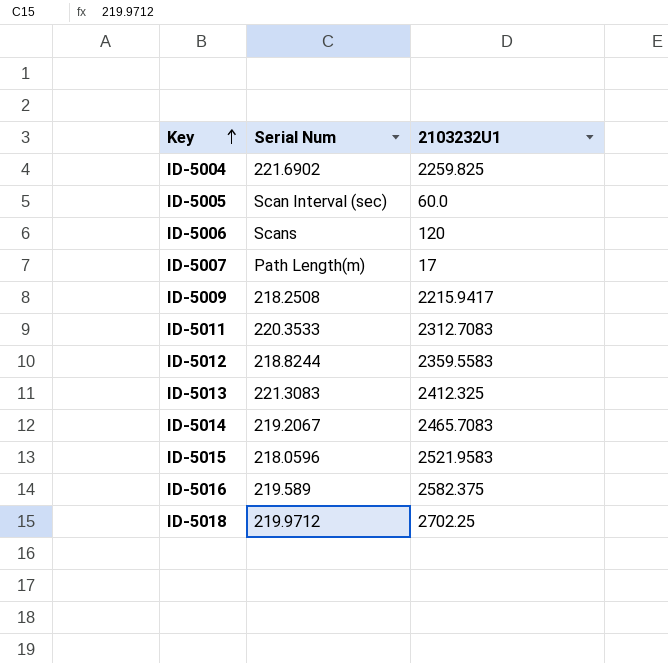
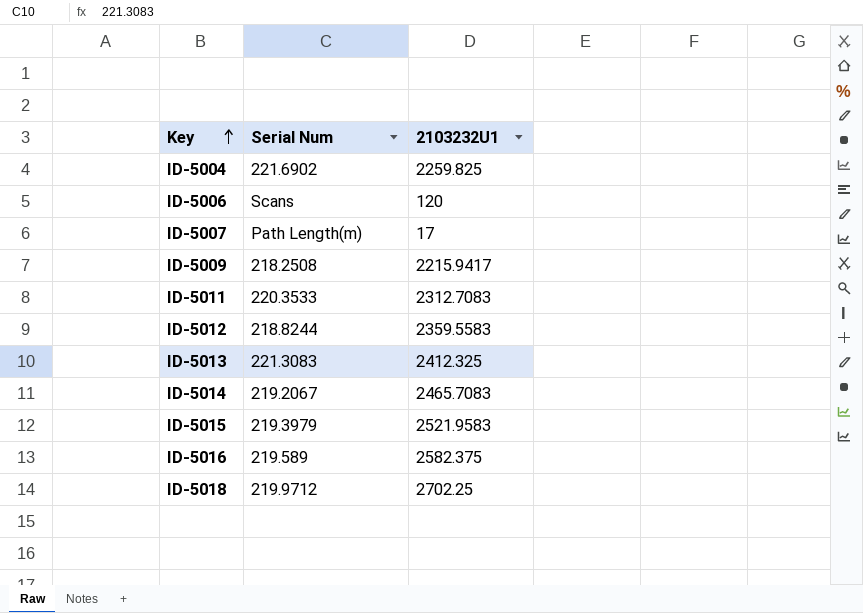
row ID-5005: Scan Interval (sec) | 60.0 -> none
ID-5015 | Serial Num: 218.0596 -> 219.3979

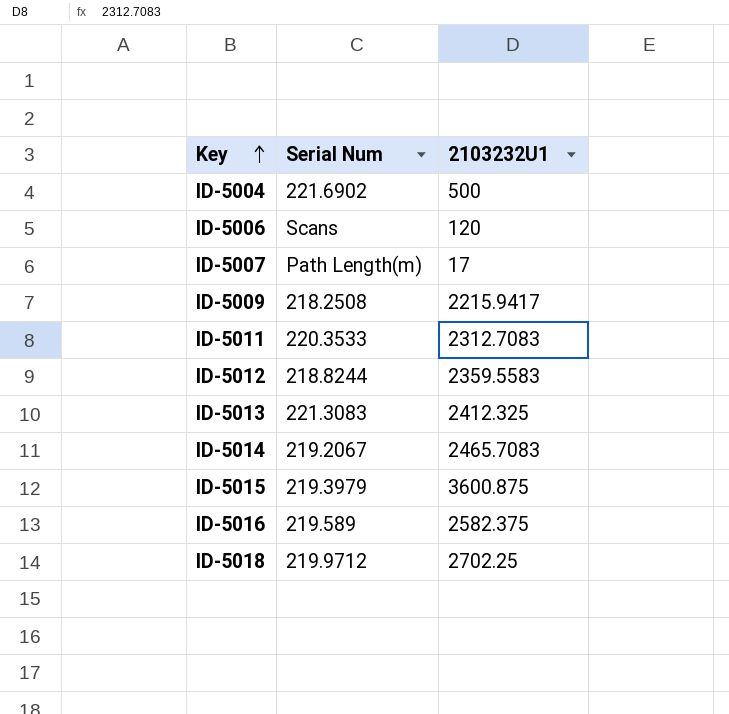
ID-5004 | 2103232U1: 2259.825 -> 500
ID-5015 | 2103232U1: 2521.9583 -> 3600.875

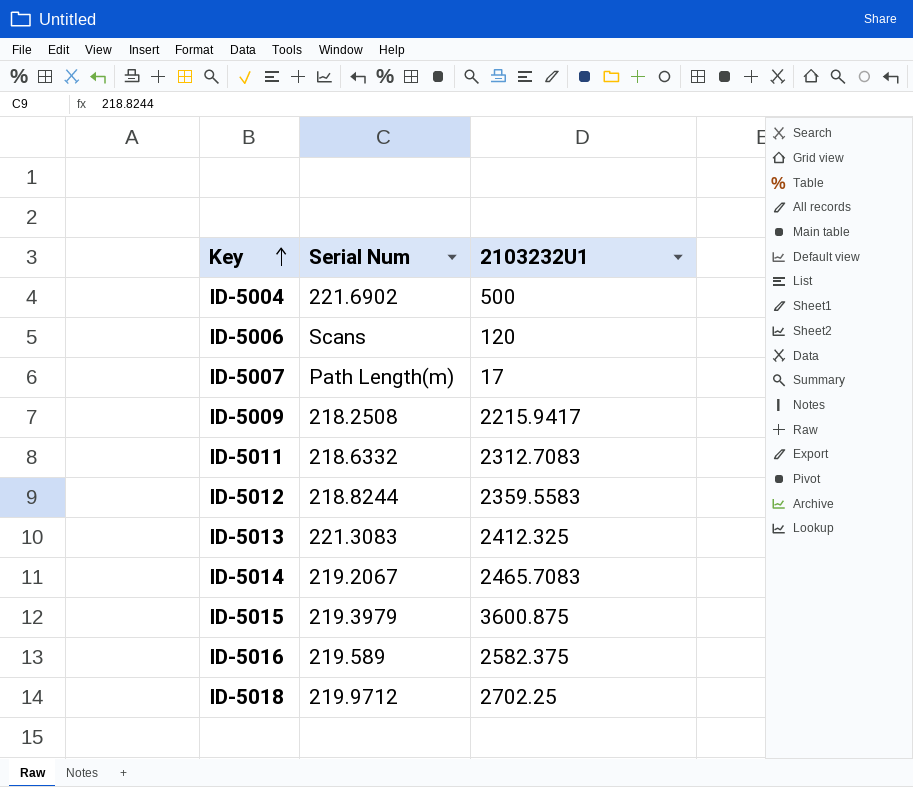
ID-5011 | Serial Num: 220.3533 -> 218.6332

